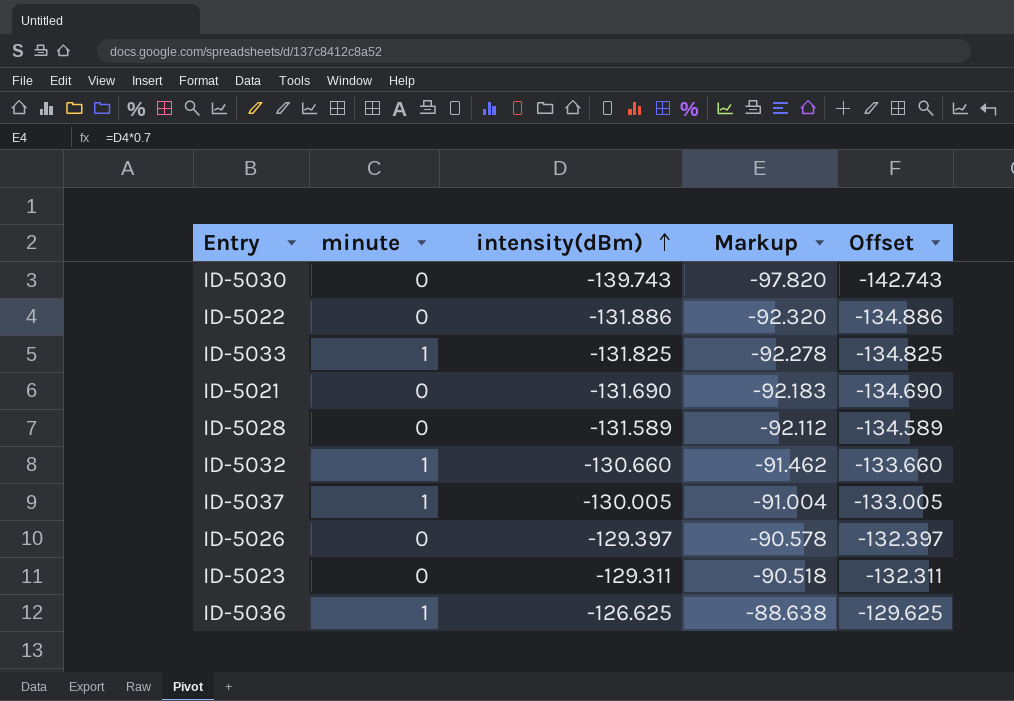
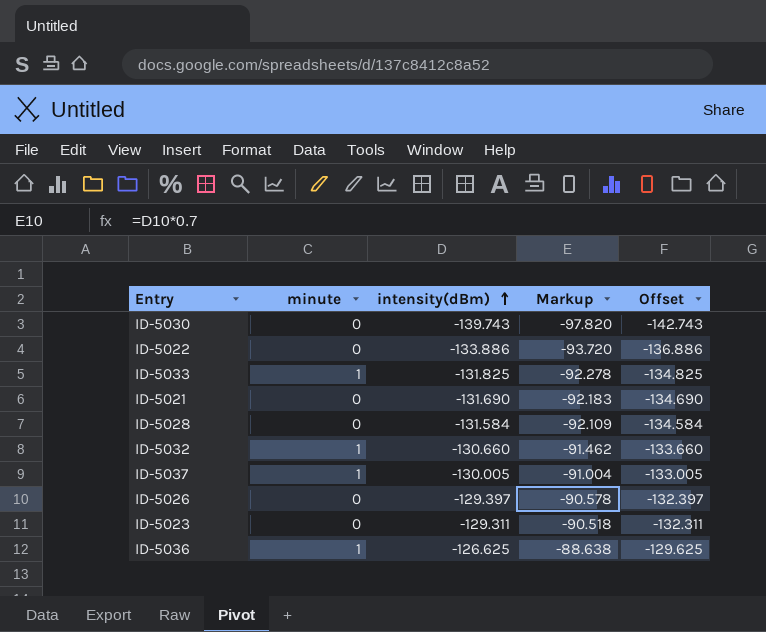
ID-5022 | intensity(dBm): -131.886 -> -133.886
ID-5022 | Markup: -92.320 -> -93.720
ID-5022 | Offset: -134.886 -> -136.886
ID-5028 | intensity(dBm): -131.589 -> -131.584
ID-5028 | Markup: -92.112 -> -92.109
ID-5028 | Offset: -134.589 -> -134.584

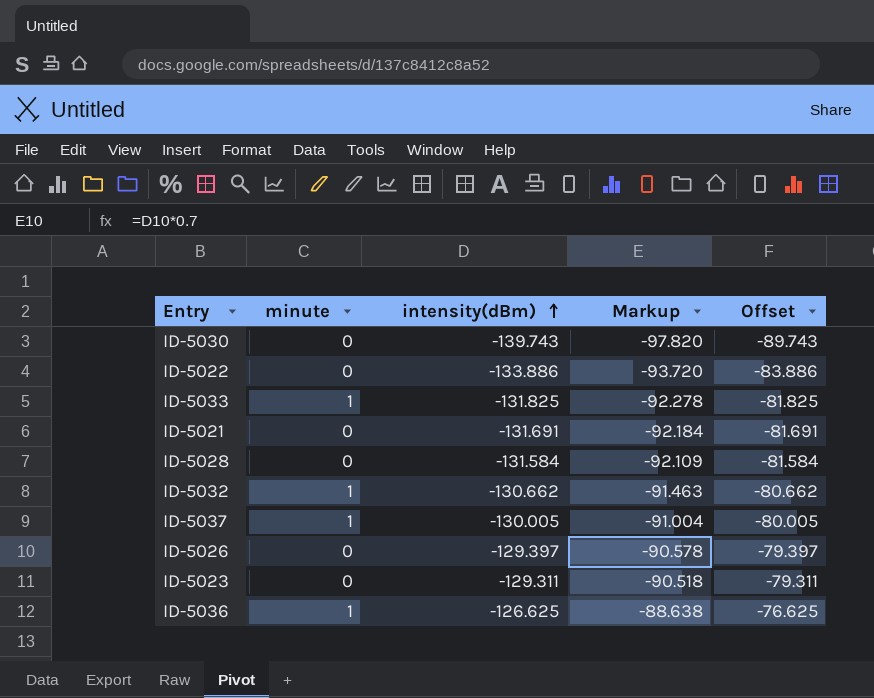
column Offset | formula: [intensity(dBm)] - 3 -> [intensity(dBm)] + 50
ID-5021 | intensity(dBm): -131.690 -> -131.691
ID-5021 | Markup: -92.183 -> -92.184
ID-5032 | intensity(dBm): -130.660 -> -130.662
ID-5032 | Markup: -91.462 -> -91.463

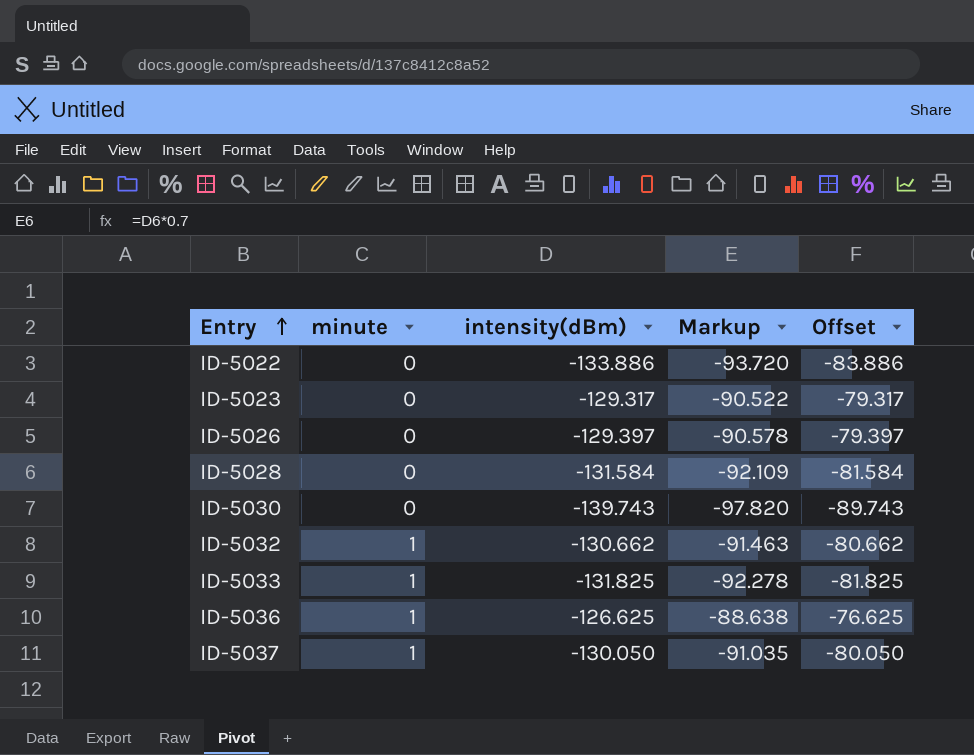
row order: intensity(dBm) ascending -> Entry ascending
row ID-5021: 0 | -131.691 | -92.184 | -81.691 -> none
ID-5023 | intensity(dBm): -129.311 -> -129.317
ID-5023 | Markup: -90.518 -> -90.522
ID-5023 | Offset: -79.311 -> -79.317
ID-5037 | intensity(dBm): -130.005 -> -130.050
ID-5037 | Markup: -91.004 -> -91.035
ID-5037 | Offset: -80.005 -> -80.050

